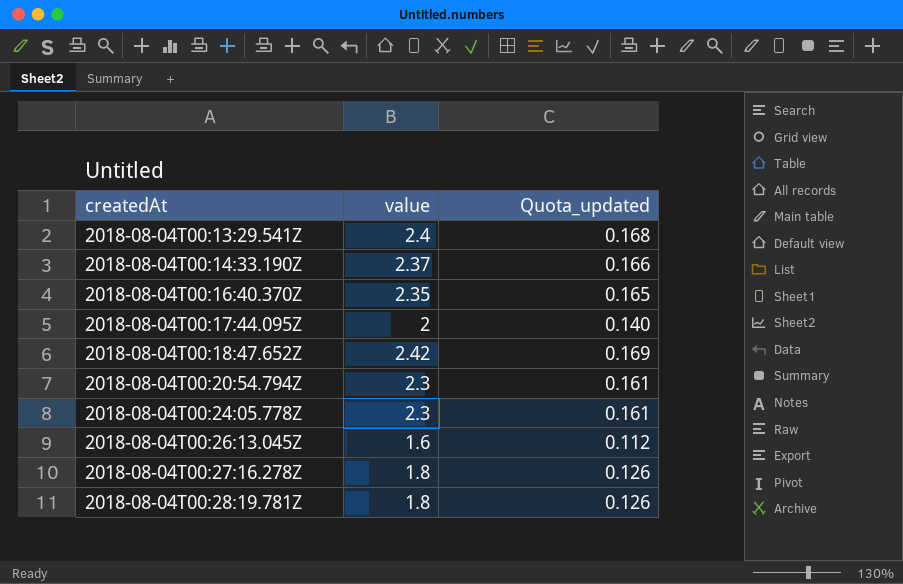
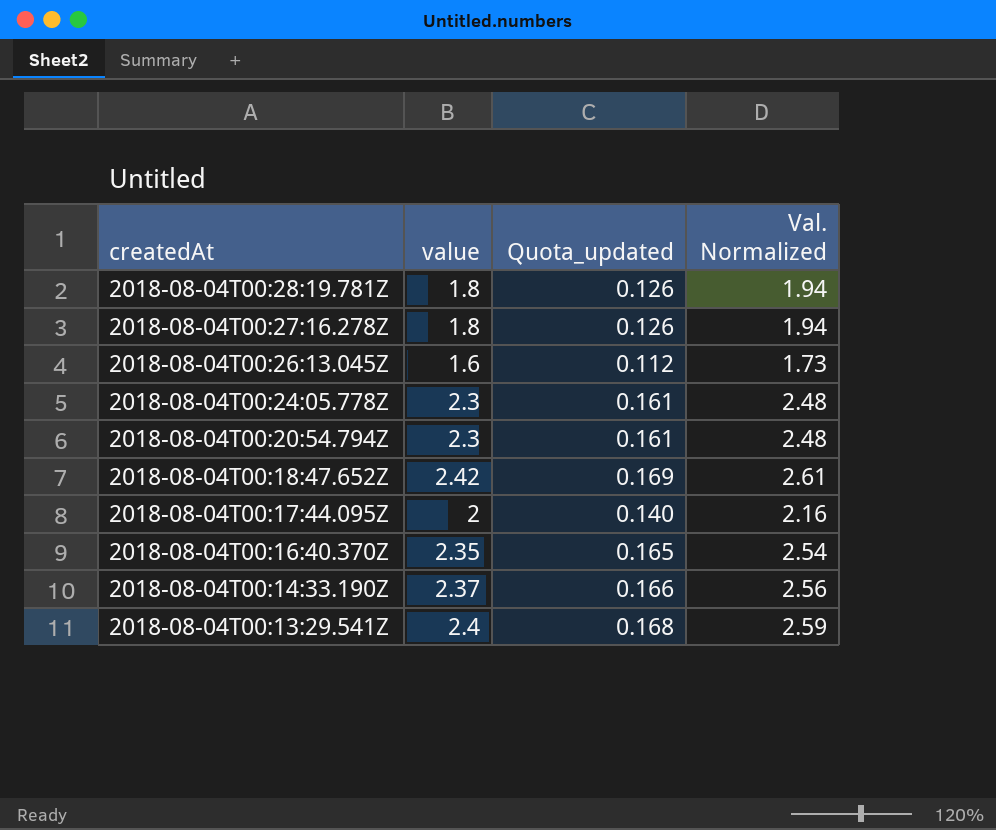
row order: createdAt ascending -> createdAt descending
column Val. Normalized | formula: none -> [value] * 1.08

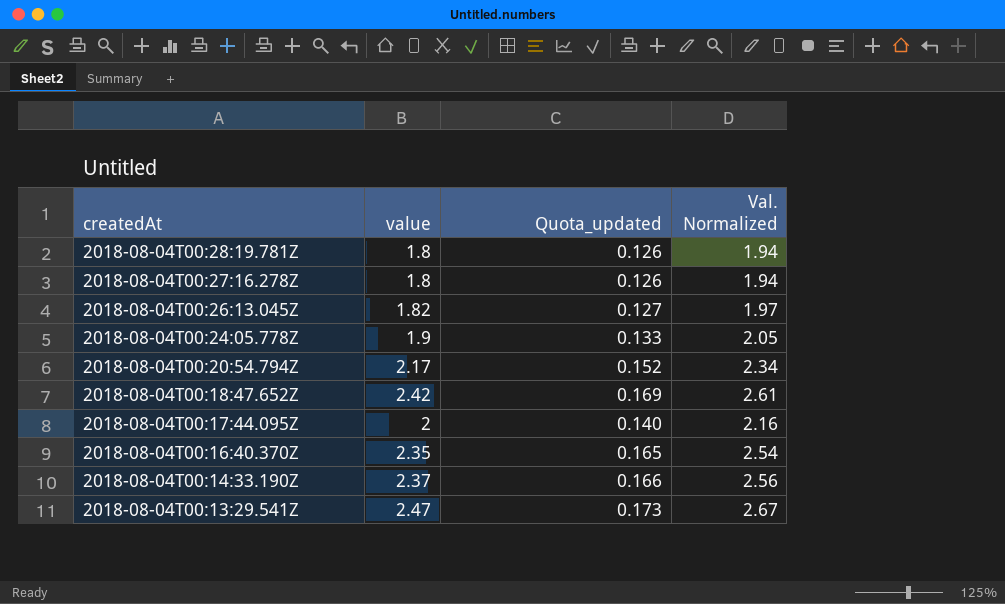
2018-08-04T00:26:13.045Z | value: 1.6 -> 1.82
2018-08-04T00:26:13.045Z | Quota_updated: 0.112 -> 0.127
2018-08-04T00:26:13.045Z | Val. Normalized: 1.73 -> 1.97
2018-08-04T00:24:05.778Z | value: 2.3 -> 1.9
2018-08-04T00:24:05.778Z | Quota_updated: 0.161 -> 0.133
2018-08-04T00:24:05.778Z | Val. Normalized: 2.48 -> 2.05
2018-08-04T00:20:54.794Z | value: 2.3 -> 2.17
2018-08-04T00:20:54.794Z | Quota_updated: 0.161 -> 0.152
2018-08-04T00:20:54.794Z | Val. Normalized: 2.48 -> 2.34
2018-08-04T00:13:29.541Z | value: 2.4 -> 2.47
2018-08-04T00:13:29.541Z | Quota_updated: 0.168 -> 0.173
2018-08-04T00:13:29.541Z | Val. Normalized: 2.59 -> 2.67

